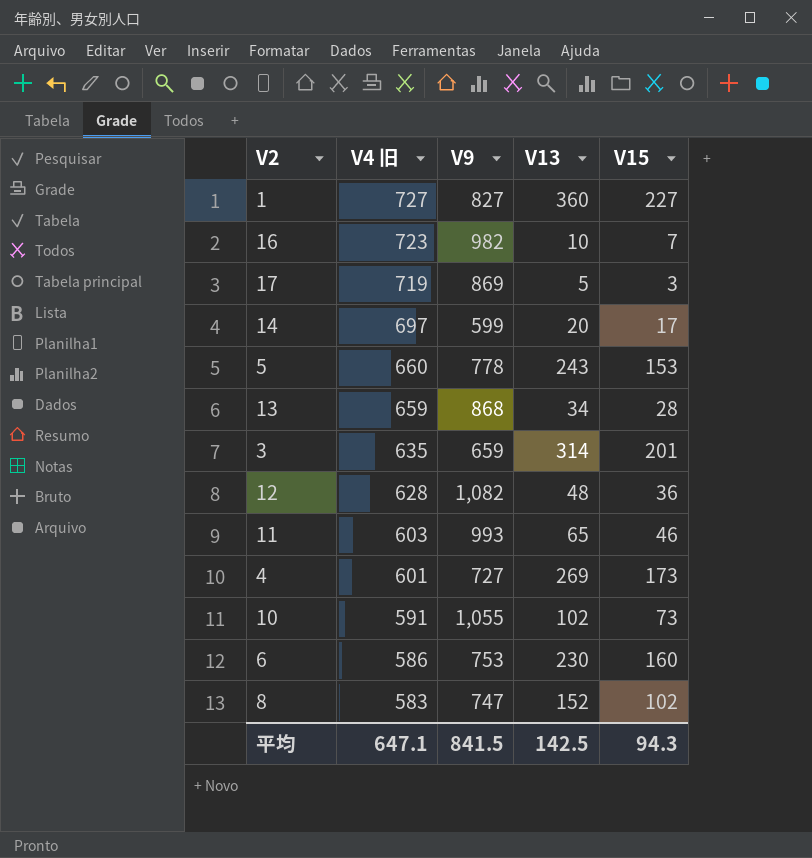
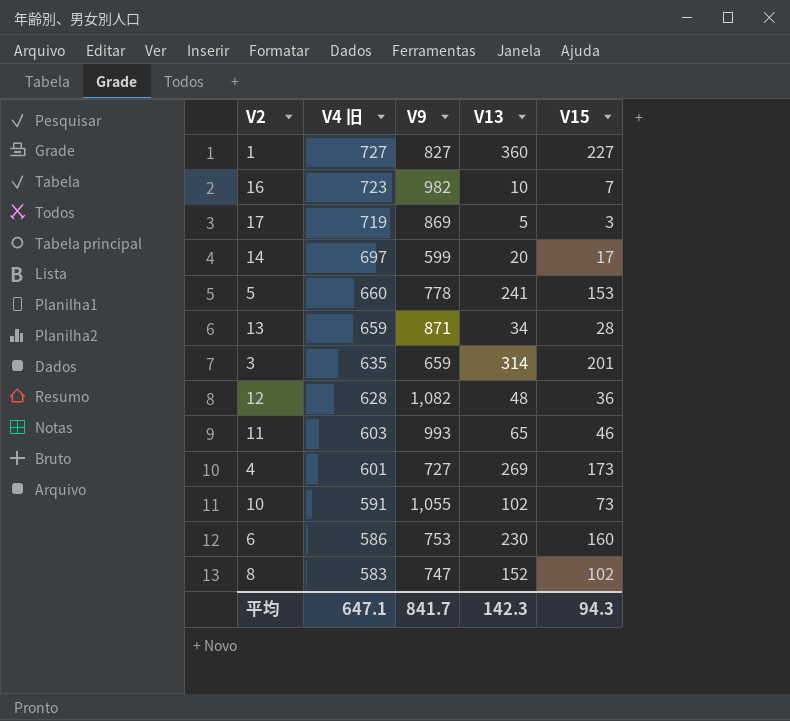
5 | V13: 243 -> 241
13 | V9: 868 -> 871
平均 | V9: 841.5 -> 841.7
平均 | V13: 142.5 -> 142.3

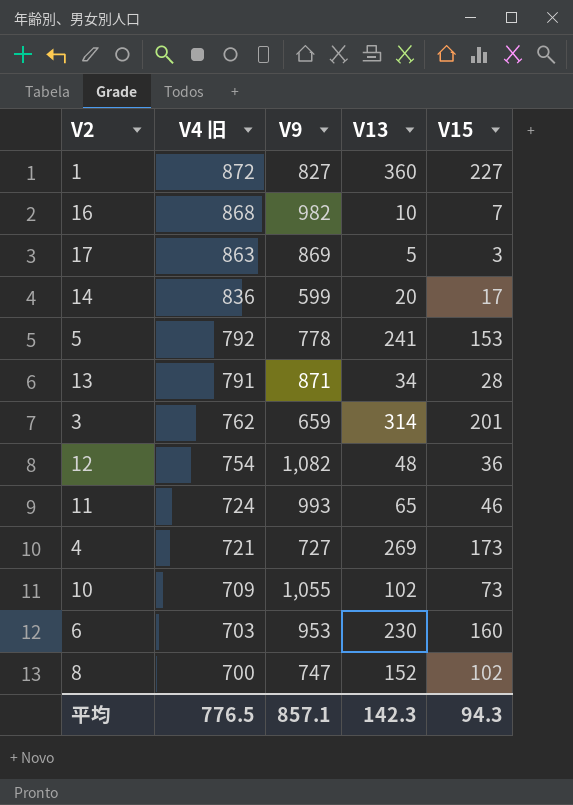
1 | V4 旧: 727 -> 872
16 | V4 旧: 723 -> 868
17 | V4 旧: 719 -> 863
14 | V4 旧: 697 -> 836
5 | V4 旧: 660 -> 792
13 | V4 旧: 659 -> 791
3 | V4 旧: 635 -> 762
12 | V4 旧: 628 -> 754
11 | V4 旧: 603 -> 724
4 | V4 旧: 601 -> 721
10 | V4 旧: 591 -> 709
6 | V4 旧: 586 -> 703
6 | V9: 753 -> 953
8 | V4 旧: 583 -> 700
平均 | V4 旧: 647.1 -> 776.5
平均 | V9: 841.7 -> 857.1

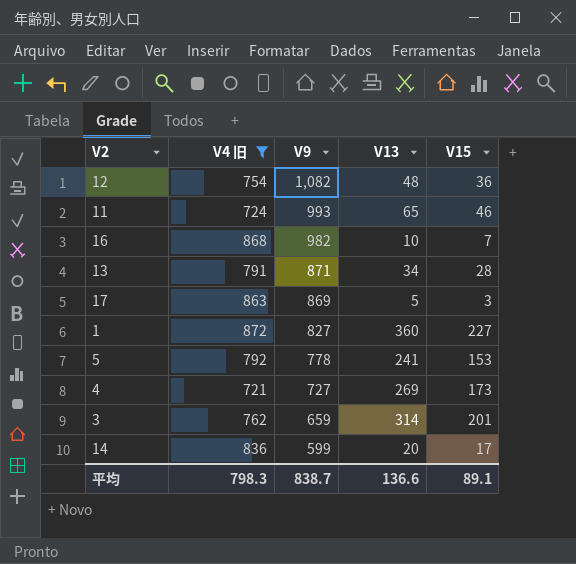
filter: none -> V4 旧 >= 721
row order: V4 旧 descending -> V9 descending
平均 | V4 旧: 776.5 -> 798.3
平均 | V9: 857.1 -> 838.7
平均 | V13: 142.3 -> 136.6
平均 | V15: 94.3 -> 89.1

